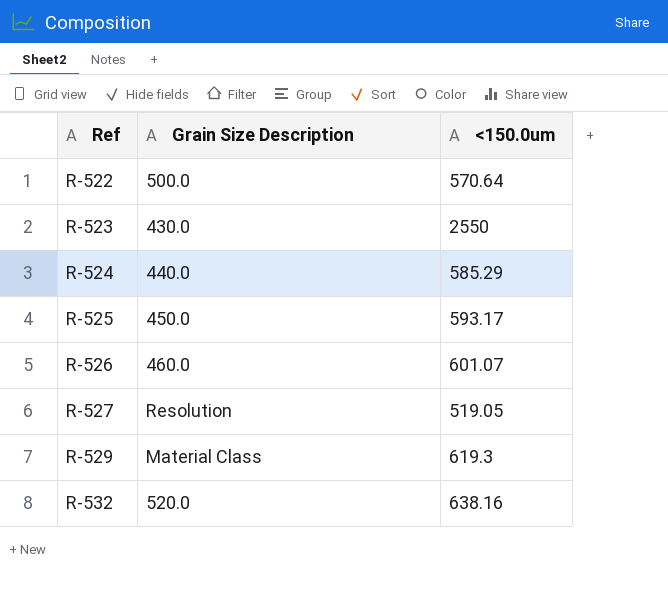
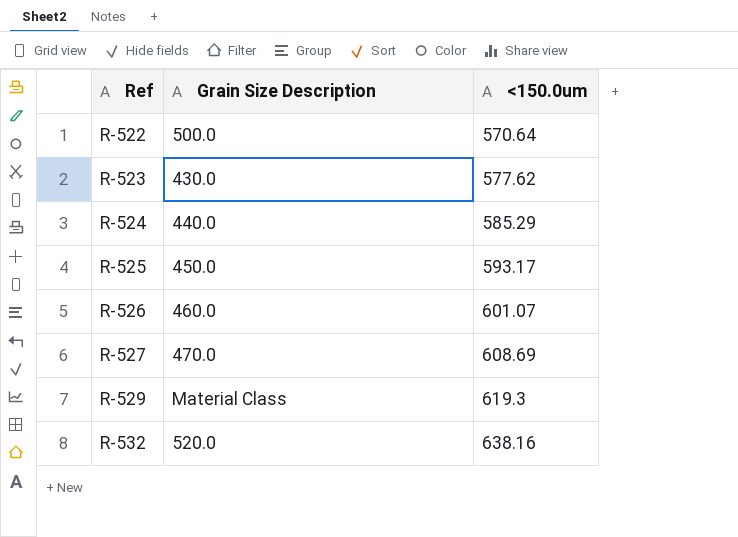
R-523 | <150.0um: 2550 -> 577.62
R-527 | Grain Size Description: Resolution -> 470.0
R-527 | <150.0um: 519.05 -> 608.69

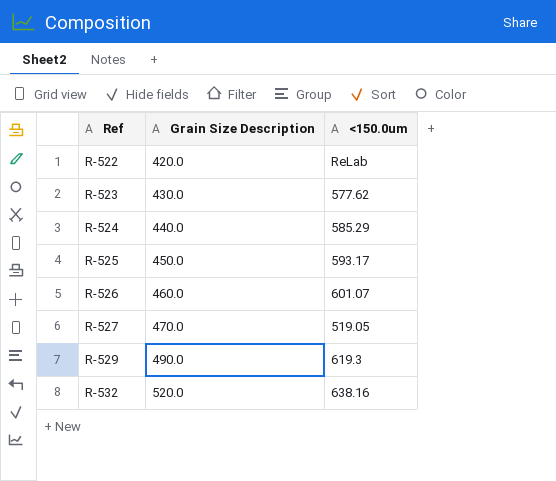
R-522 | Grain Size Description: 500.0 -> 420.0
R-522 | <150.0um: 570.64 -> ReLab
R-527 | <150.0um: 608.69 -> 519.05
R-529 | Grain Size Description: Material Class -> 490.0

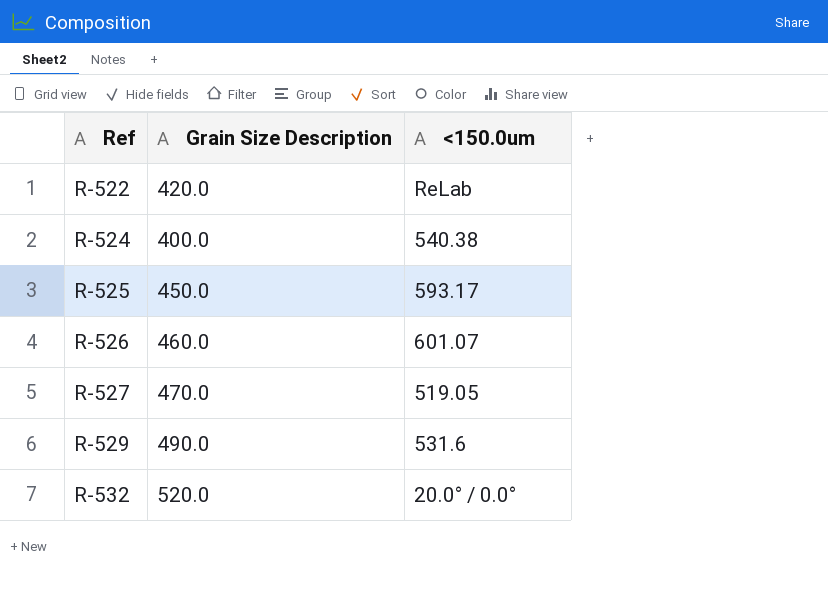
row R-523: 430.0 | 577.62 -> none
R-524 | Grain Size Description: 440.0 -> 400.0
R-524 | <150.0um: 585.29 -> 540.38
R-529 | <150.0um: 619.3 -> 531.6
R-532 | <150.0um: 638.16 -> 20.0° / 0.0°

